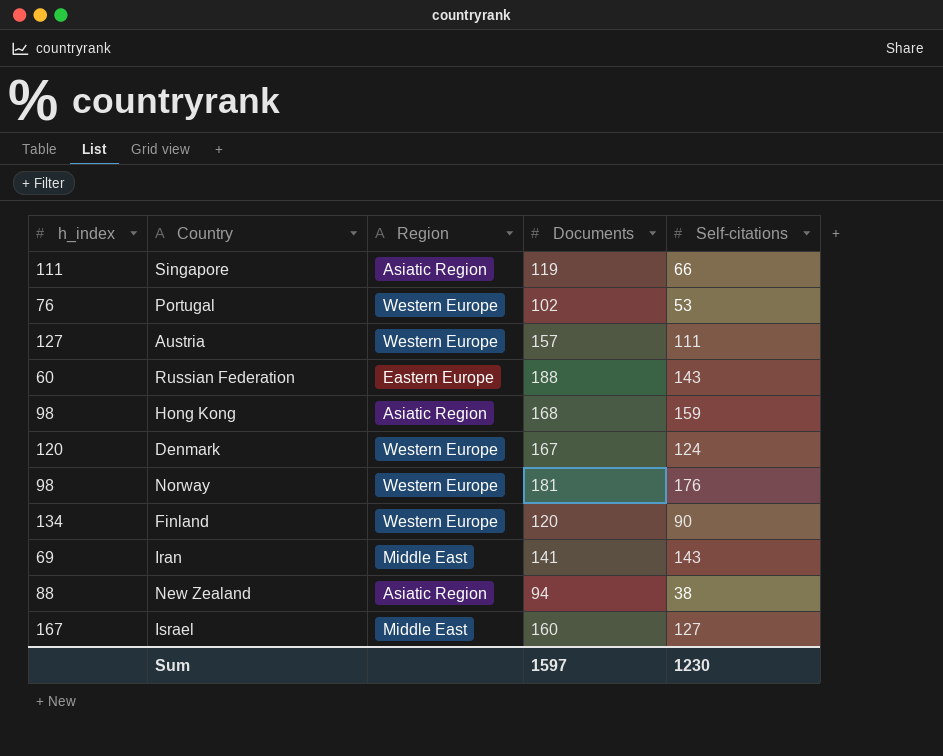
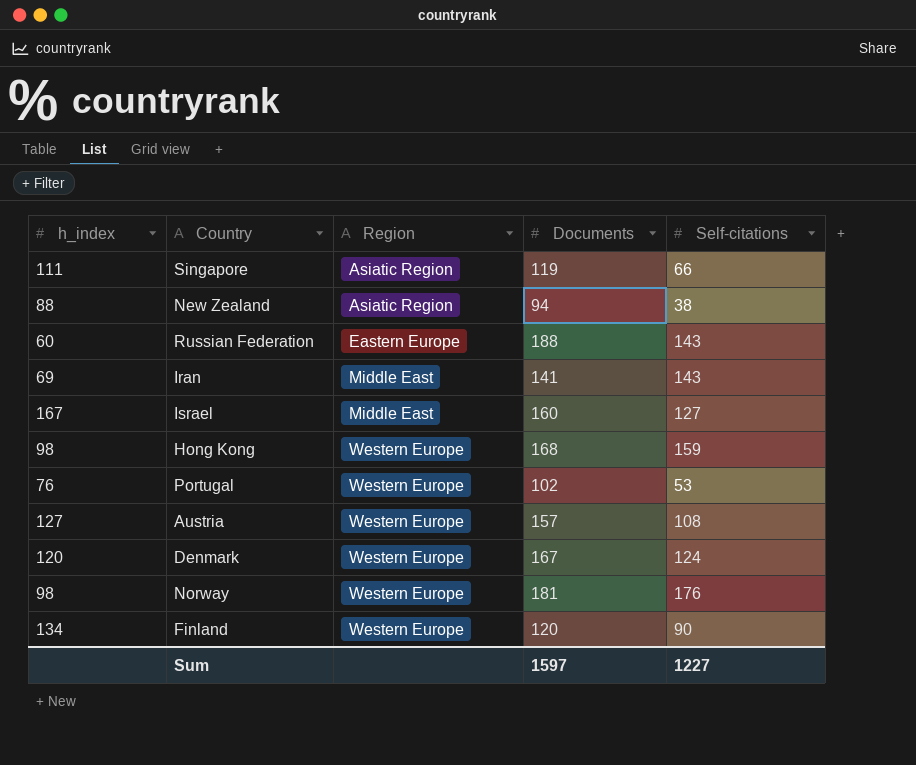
row order: none -> Region ascending
Hong Kong | Region: Asiatic Region -> Western Europe
Austria | Self-citations: 111 -> 108
Sum | Self-citations: 1230 -> 1227

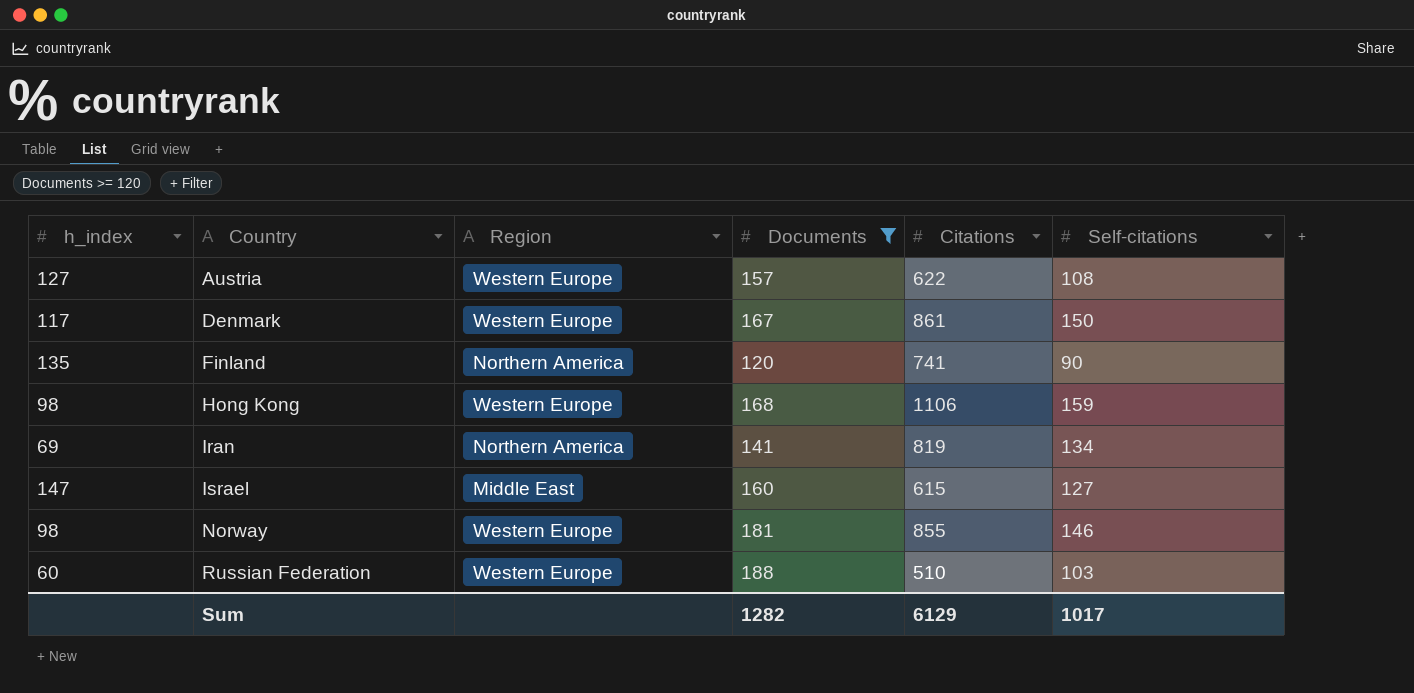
filter: none -> Documents >= 120
row order: Region ascending -> Country ascending
column Citations | position: none -> 5
Denmark | h_index: 120 -> 117
Denmark | Self-citations: 124 -> 150
Finland | h_index: 134 -> 135
Finland | Region: Western Europe -> Northern America
Iran | Region: Middle East -> Northern America
Iran | Self-citations: 143 -> 134
Israel | h_index: 167 -> 147
Norway | Self-citations: 176 -> 146
Russian Federation | Region: Eastern Europe -> Western Europe
Russian Federation | Self-citations: 143 -> 103
Sum | Documents: 1597 -> 1282
Sum | Self-citations: 1227 -> 1017

